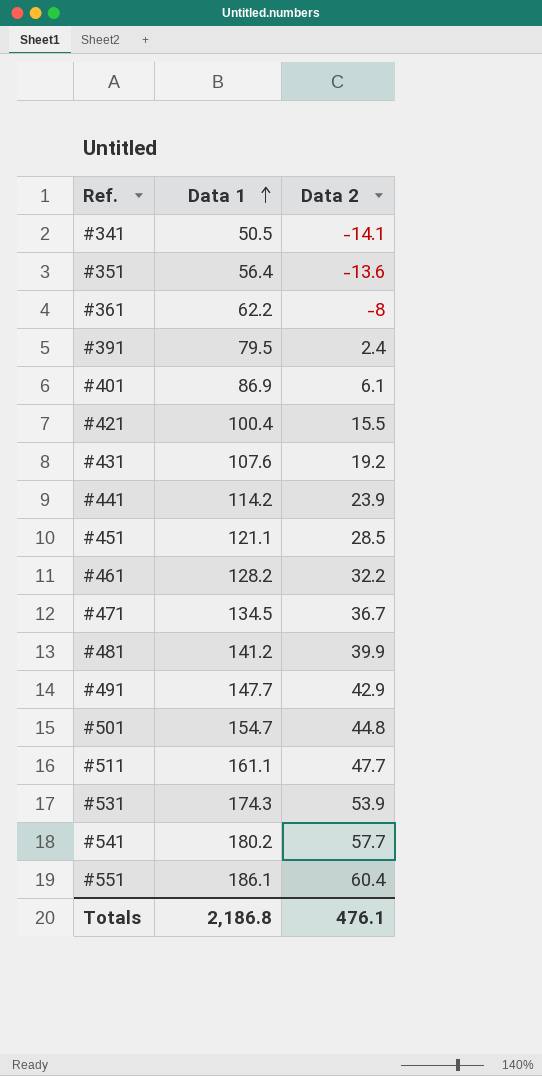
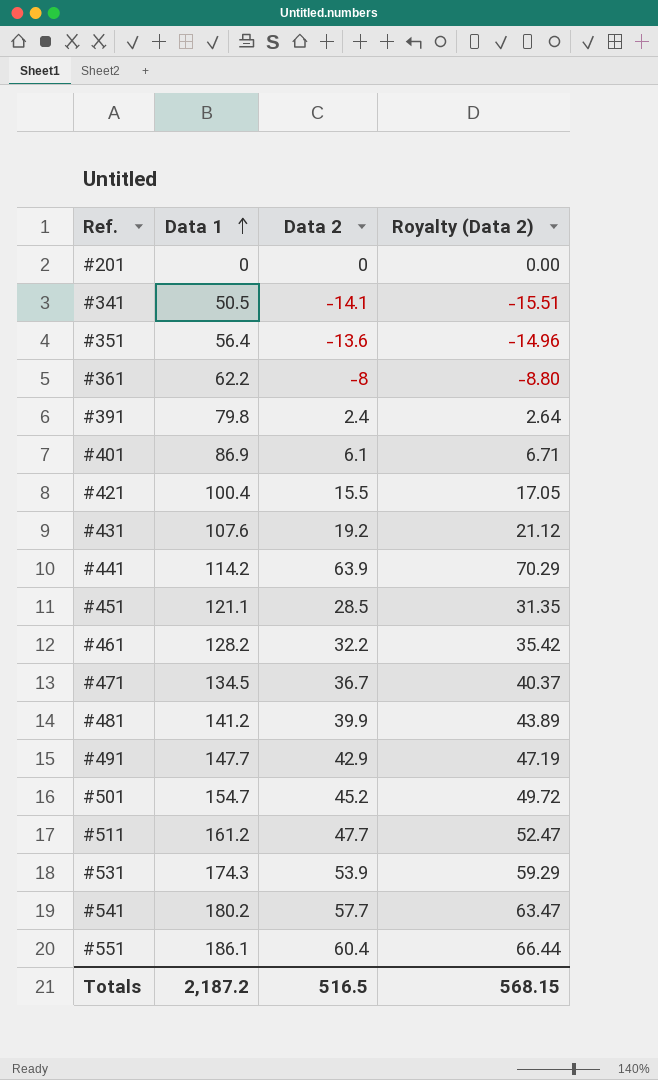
column Royalty (Data 2) | formula: none -> [Data 2] * 1.1
row #201: none -> 0 | 0 | 0.00
#391 | Data 1: 79.5 -> 79.8
#441 | Data 2: 23.9 -> 63.9
#501 | Data 2: 44.8 -> 45.2
#511 | Data 1: 161.1 -> 161.2
Totals | Data 1: 2,186.8 -> 2,187.2
Totals | Data 2: 476.1 -> 516.5

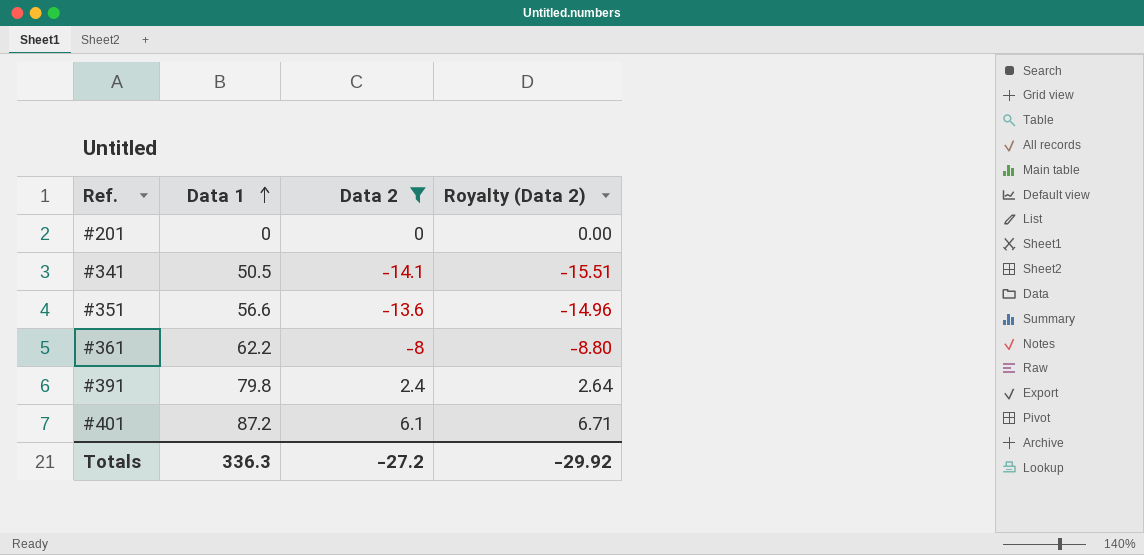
filter: none -> Data 2 <= 6.1
#351 | Data 1: 56.4 -> 56.6
#401 | Data 1: 86.9 -> 87.2
Totals | Data 1: 2,187.2 -> 336.3
Totals | Data 2: 516.5 -> -27.2
Totals | Royalty (Data 2): 568.15 -> -29.92

